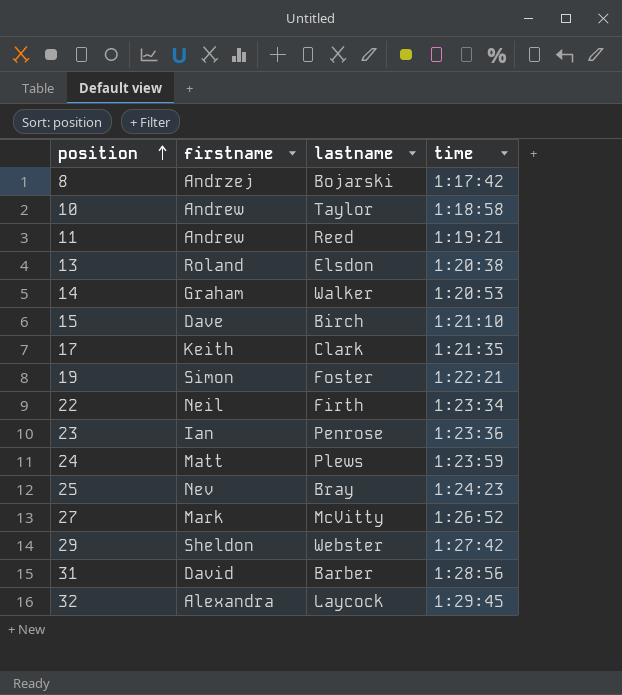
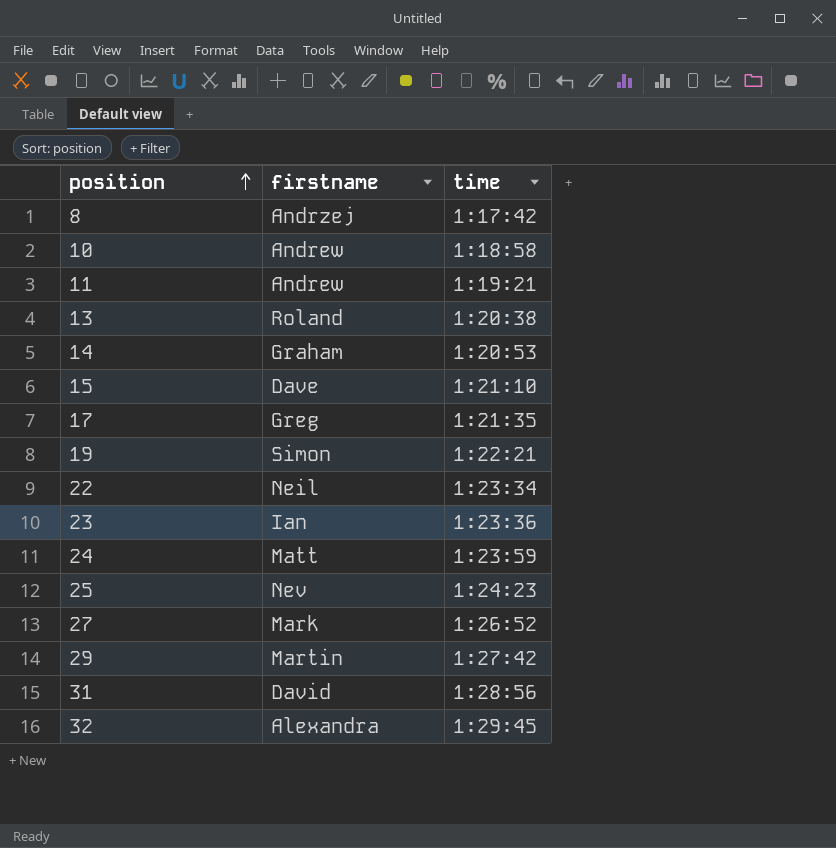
column lastname | position: 3 -> none
17 | firstname: Keith -> Greg
29 | firstname: Sheldon -> Martin

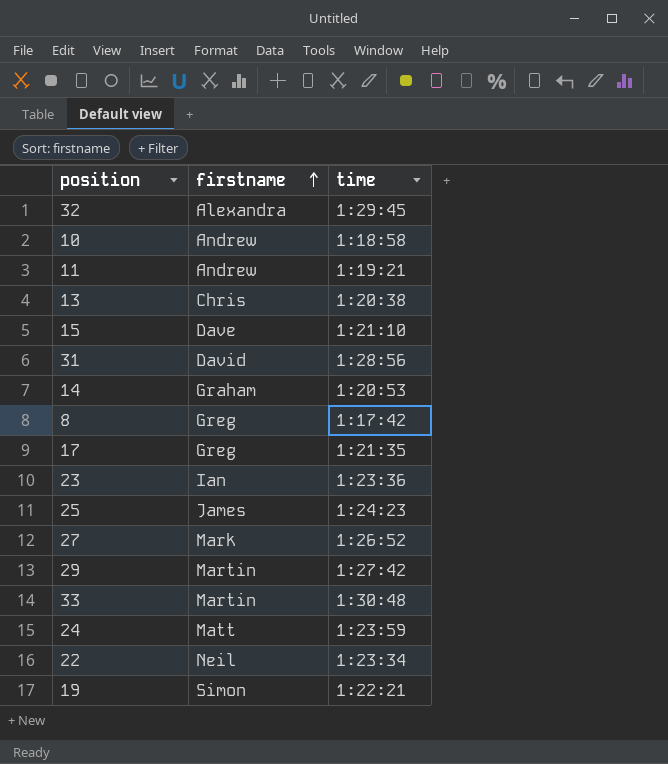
row order: position ascending -> firstname ascending
13 | firstname: Roland -> Chris
8 | firstname: Andrzej -> Greg
25 | firstname: Nev -> James
row 33: none -> Martin | 1:30:48

